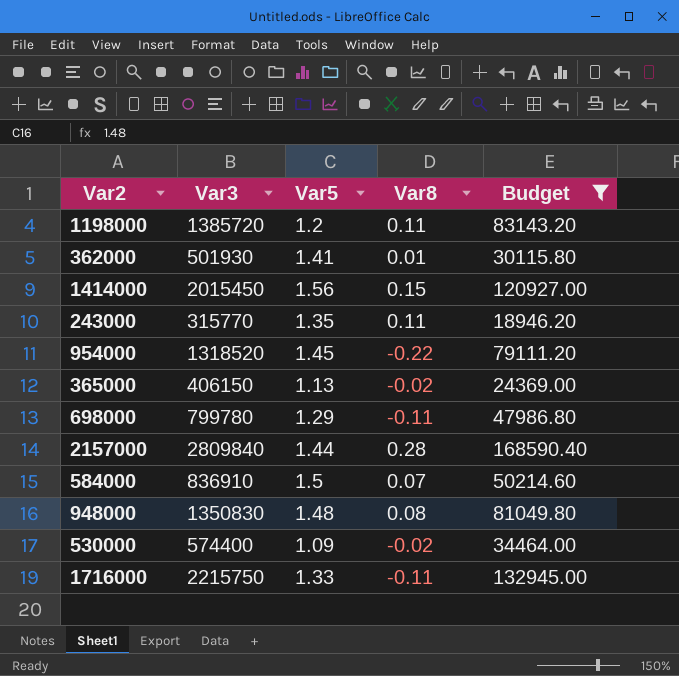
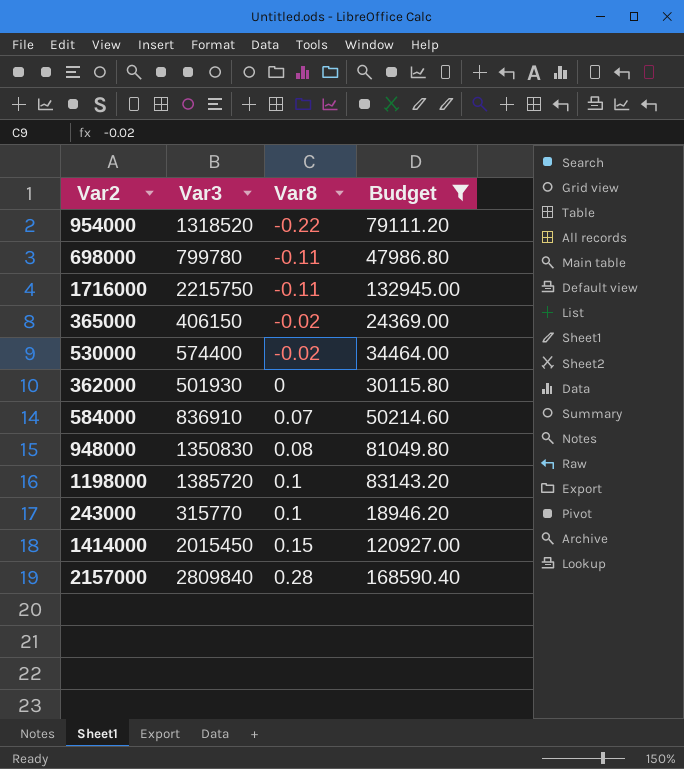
row order: none -> Var8 ascending
column Var5 | position: 3 -> none
362000 | Var8: 0.01 -> 0
1198000 | Var8: 0.11 -> 0.1
243000 | Var8: 0.11 -> 0.1

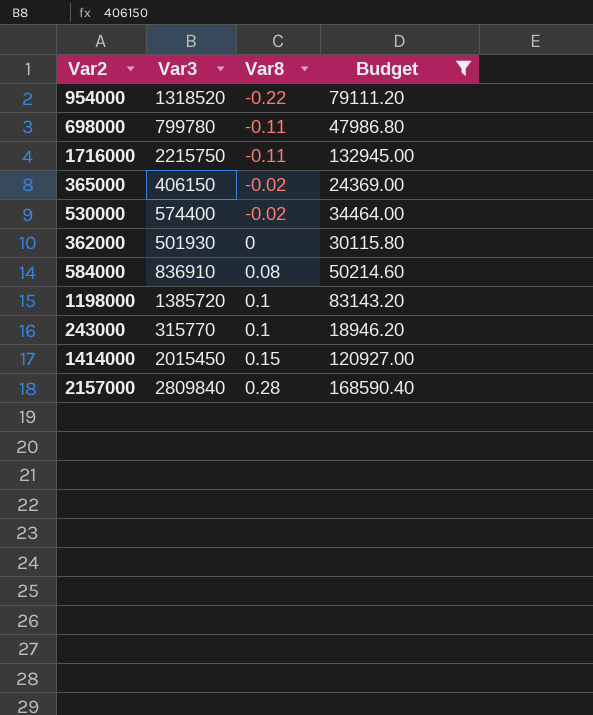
row 948000: 1350830 | 0.08 | 81049.80 -> none
584000 | Var8: 0.07 -> 0.08

